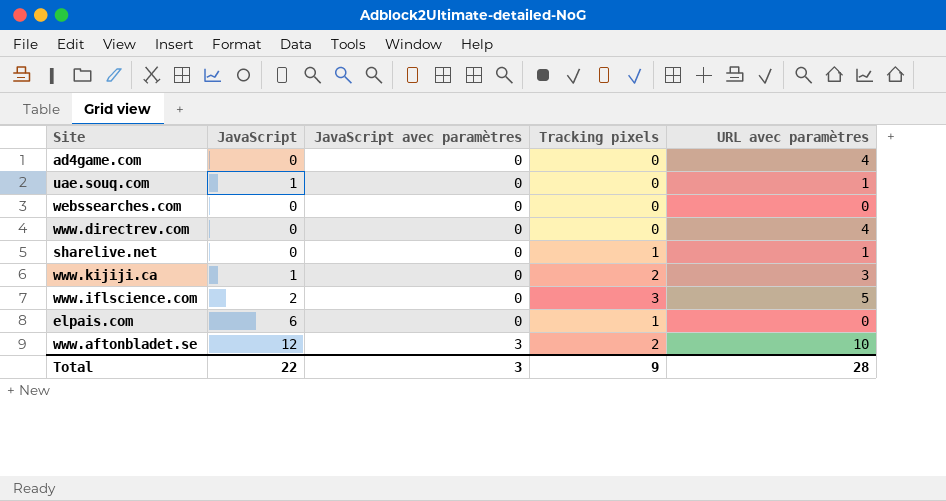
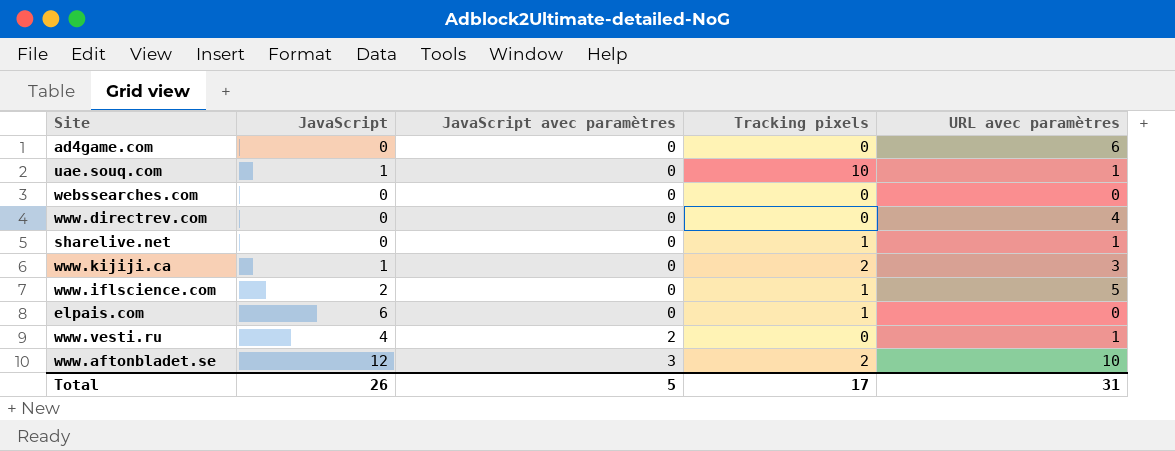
ad4game.com | URL avec paramètres: 4 -> 6
uae.souq.com | Tracking pixels: 0 -> 10
www.iflscience.com | Tracking pixels: 3 -> 1
row www.vesti.ru: none -> 4 | 2 | 0 | 1
Total | JavaScript: 22 -> 26
Total | JavaScript avec paramètres: 3 -> 5
Total | Tracking pixels: 9 -> 17
Total | URL avec paramètres: 28 -> 31

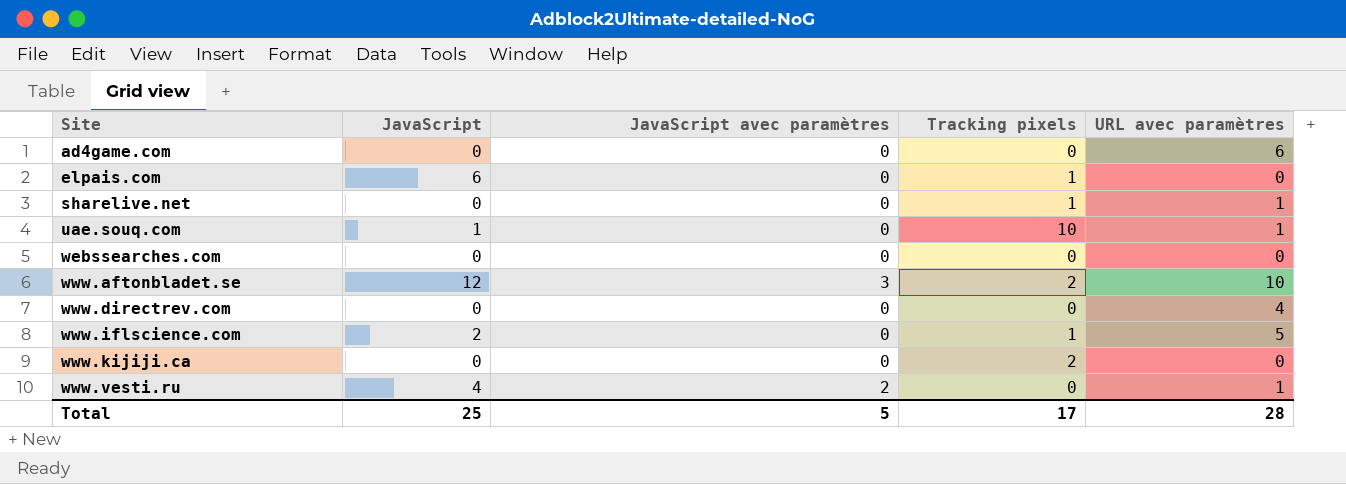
row order: JavaScript avec paramètres ascending -> Site ascending
www.kijiji.ca | JavaScript: 1 -> 0
www.kijiji.ca | URL avec paramètres: 3 -> 0
Total | JavaScript: 26 -> 25
Total | URL avec paramètres: 31 -> 28

